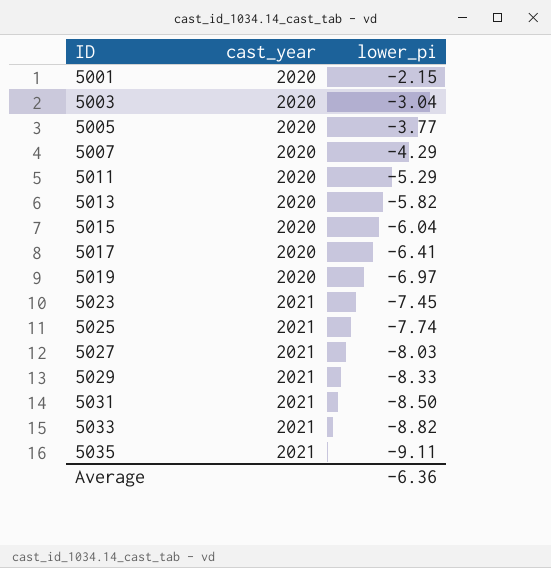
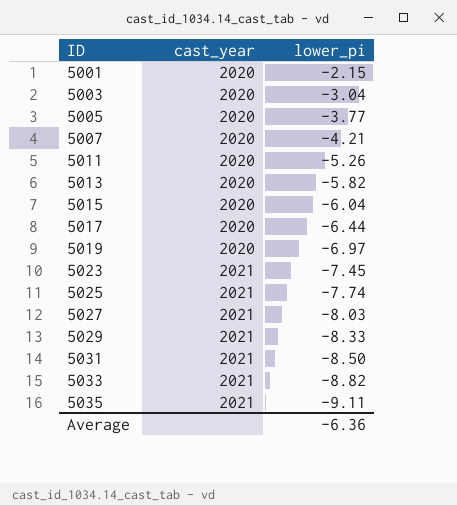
5007 | lower_pi: -4.29 -> -4.21
5011 | lower_pi: -5.29 -> -5.26
5017 | lower_pi: -6.41 -> -6.44

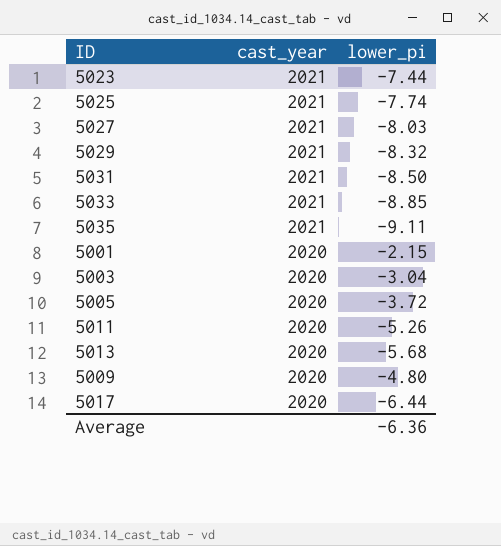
row order: ID ascending -> cast_year descending
row 5007: 2020 | -4.21 -> none
row 5015: 2020 | -6.04 -> none
row 5019: 2020 | -6.97 -> none
5023 | lower_pi: -7.45 -> -7.44
5029 | lower_pi: -8.33 -> -8.32
5033 | lower_pi: -8.82 -> -8.85
5005 | lower_pi: -3.77 -> -3.72
5013 | lower_pi: -5.82 -> -5.68
row 5009: none -> 2020 | -4.80

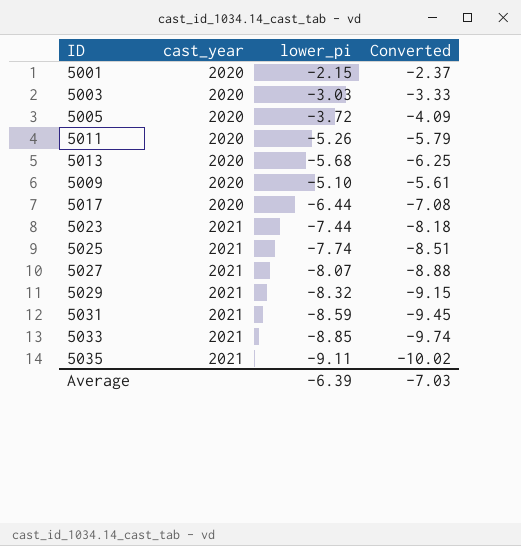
row order: cast_year descending -> cast_year ascending
column Converted | formula: none -> [lower_pi] * 1.1
5003 | lower_pi: -3.04 -> -3.03
5009 | lower_pi: -4.80 -> -5.10
5027 | lower_pi: -8.03 -> -8.07
5031 | lower_pi: -8.50 -> -8.59
Average | lower_pi: -6.36 -> -6.39

